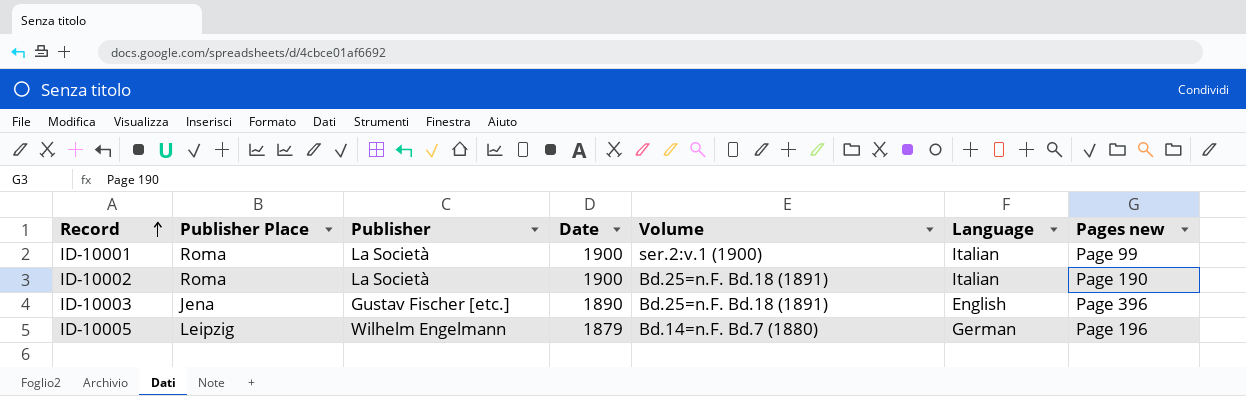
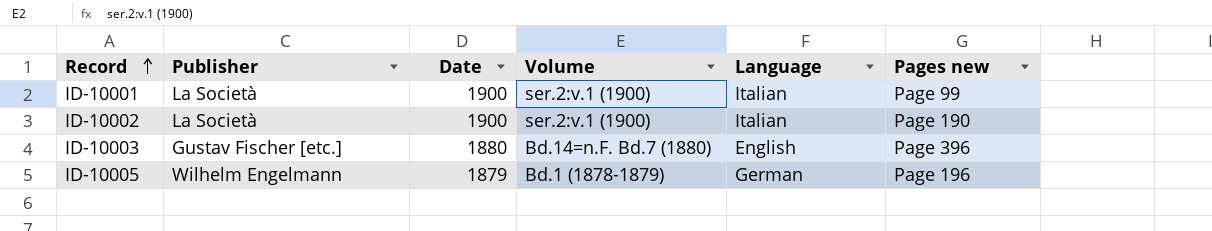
column Publisher Place | position: 2 -> none
ID-10002 | Volume: Bd.25=n.F. Bd.18 (1891) -> ser.2:v.1 (1900)
ID-10003 | Date: 1890 -> 1880
ID-10003 | Volume: Bd.25=n.F. Bd.18 (1891) -> Bd.14=n.F. Bd.7 (1880)
ID-10005 | Volume: Bd.14=n.F. Bd.7 (1880) -> Bd.1 (1878-1879)

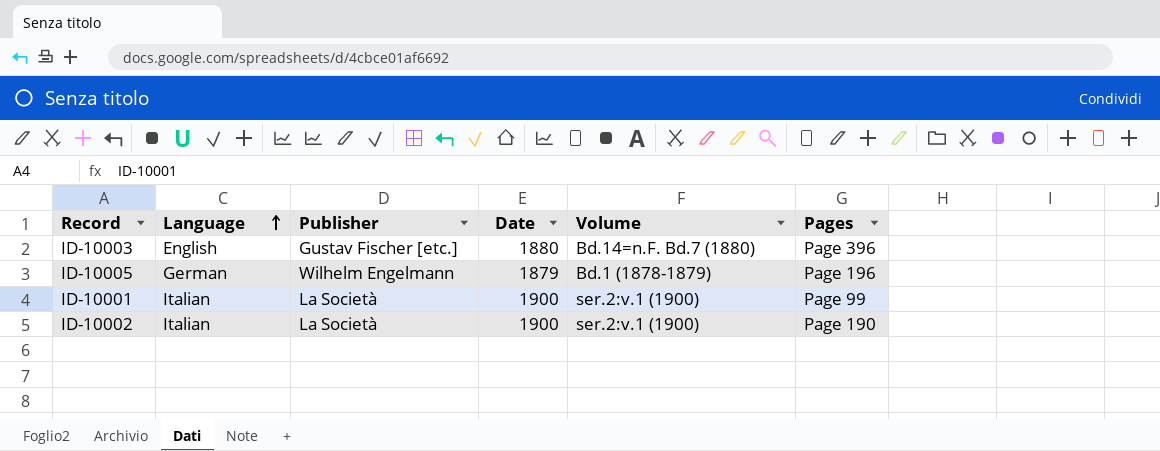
row order: Record ascending -> Language ascending
column Language | position: 5 -> 2
column name: Pages new -> Pages

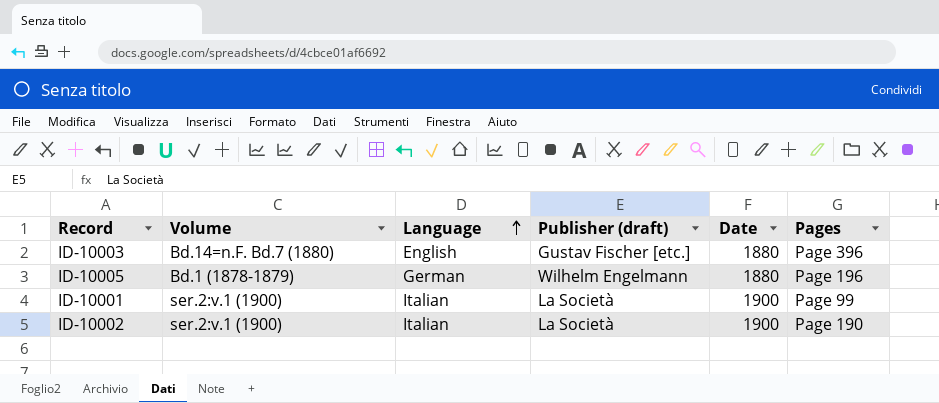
column Volume | position: 5 -> 2
column name: Publisher -> Publisher (draft)
ID-10005 | Date: 1879 -> 1880

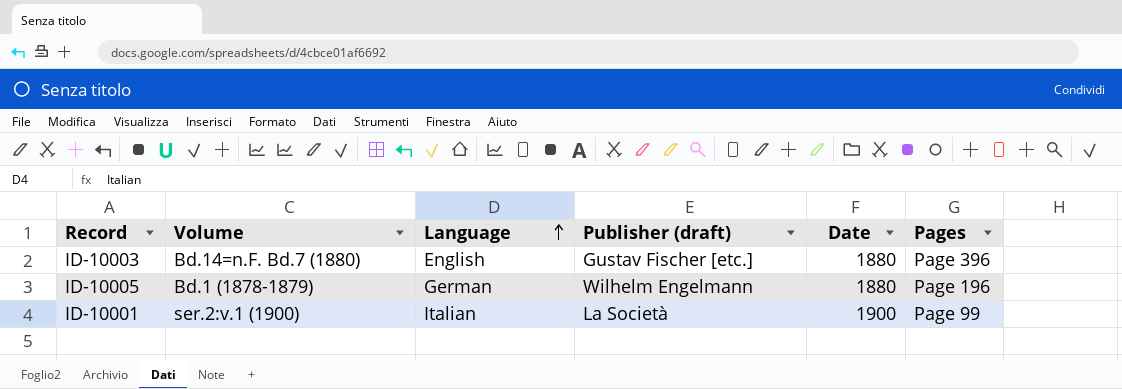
row ID-10002: ser.2:v.1 (1900) | Italian | La Società | 1900 | Page 190 -> none

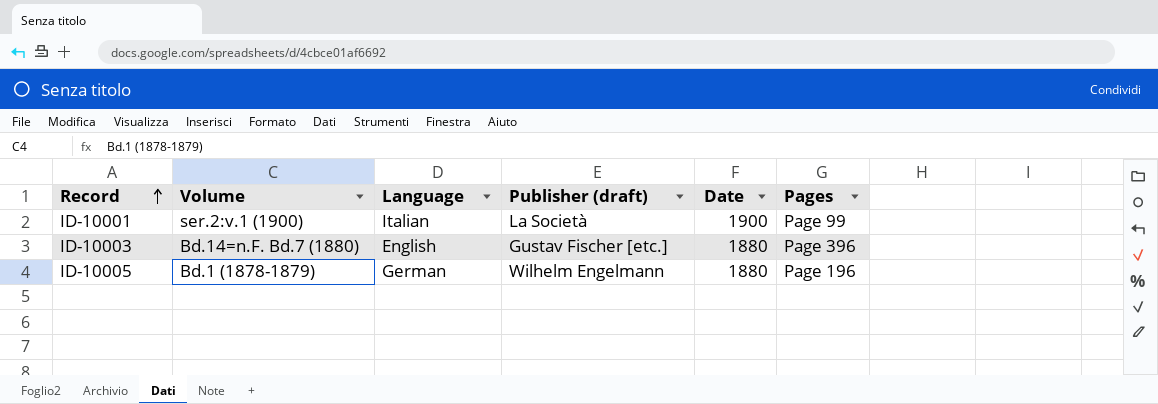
row order: Language ascending -> Record ascending

